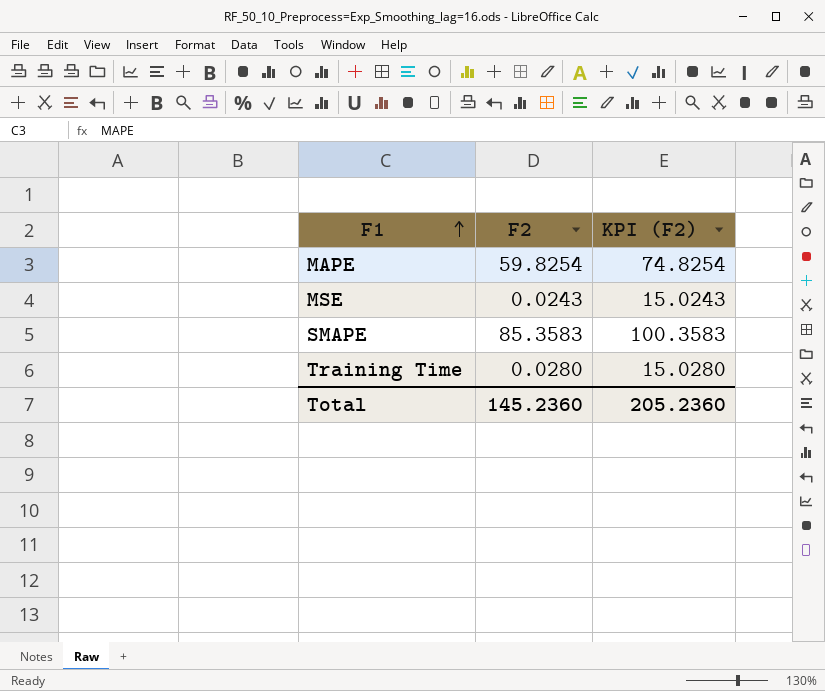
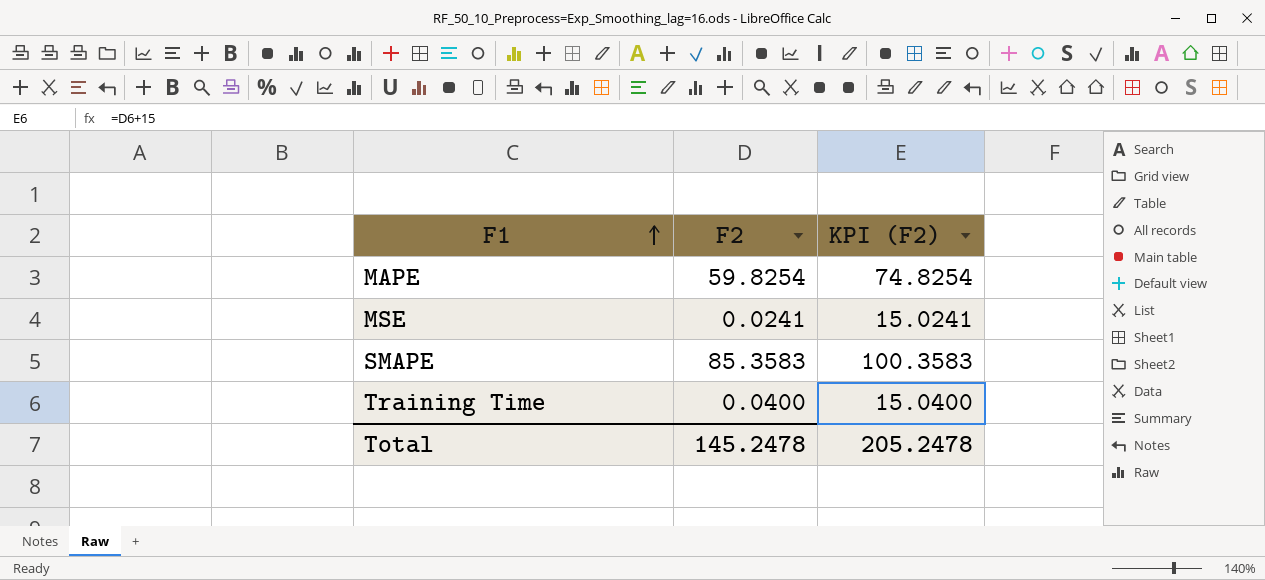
MSE | F2: 0.0243 -> 0.0241
MSE | KPI (F2): 15.0243 -> 15.0241
Training Time | F2: 0.0280 -> 0.0400
Training Time | KPI (F2): 15.0280 -> 15.0400
Total | F2: 145.2360 -> 145.2478
Total | KPI (F2): 205.2360 -> 205.2478

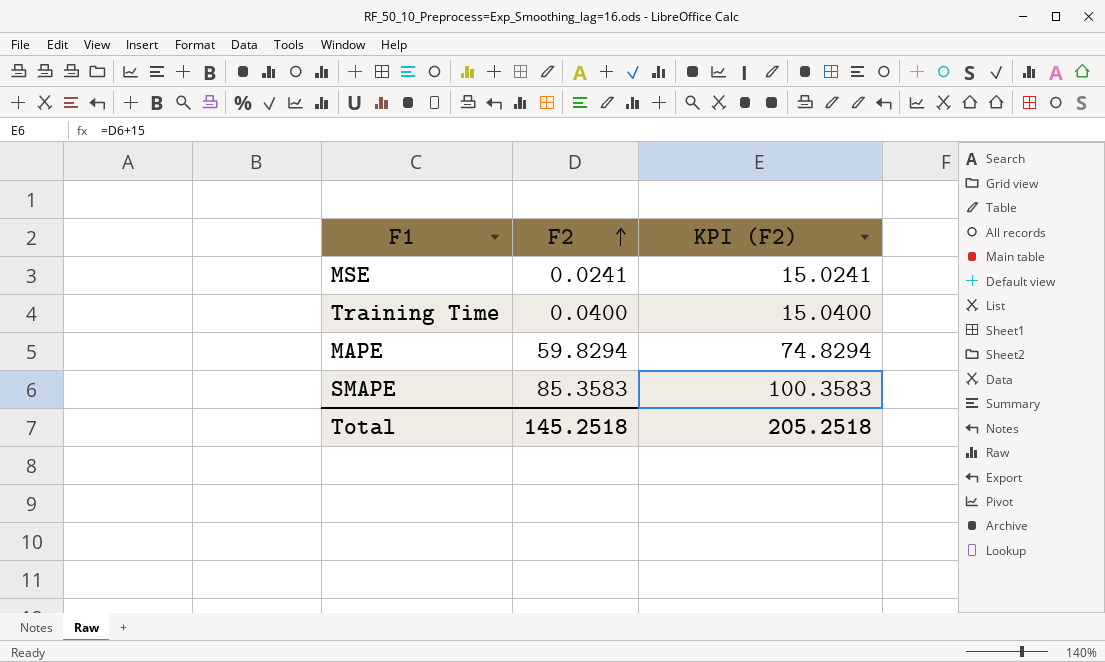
row order: F1 ascending -> F2 ascending
MAPE | F2: 59.8254 -> 59.8294
MAPE | KPI (F2): 74.8254 -> 74.8294
Total | F2: 145.2478 -> 145.2518
Total | KPI (F2): 205.2478 -> 205.2518

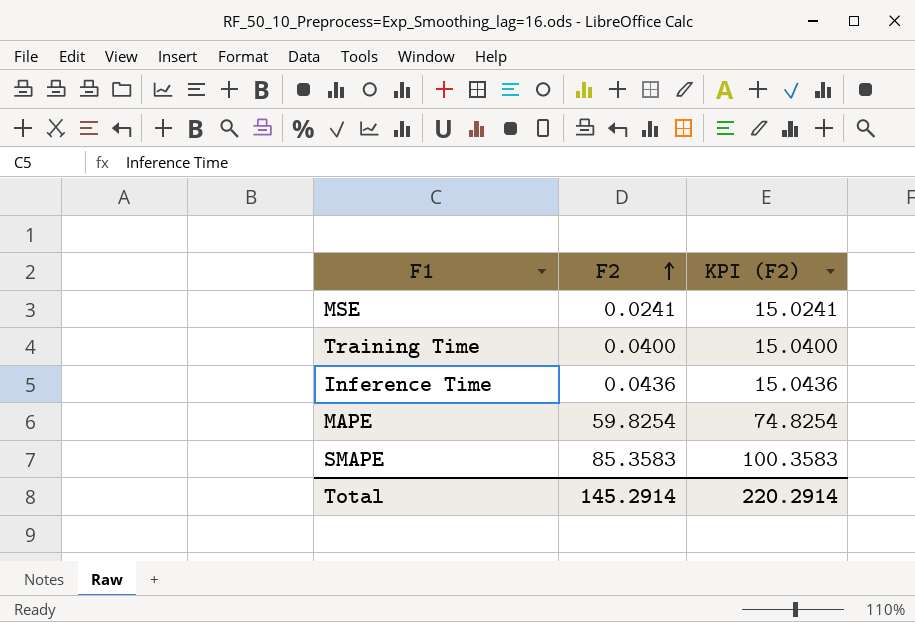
row Inference Time: none -> 0.0436 | 15.0436
MAPE | F2: 59.8294 -> 59.8254
MAPE | KPI (F2): 74.8294 -> 74.8254
Total | F2: 145.2518 -> 145.2914
Total | KPI (F2): 205.2518 -> 220.2914

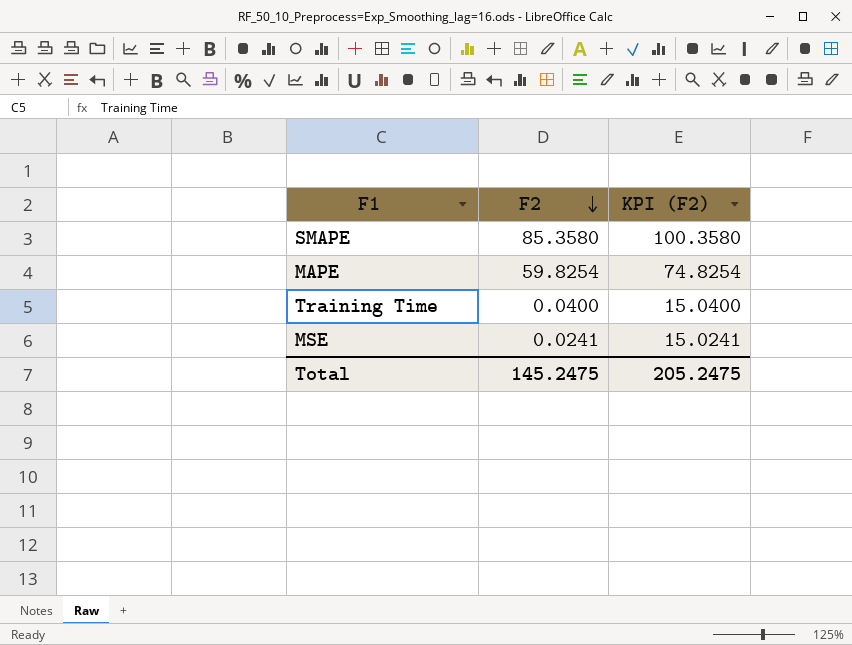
row order: F2 ascending -> F2 descending
row Inference Time: 0.0436 | 15.0436 -> none
SMAPE | F2: 85.3583 -> 85.3580
SMAPE | KPI (F2): 100.3583 -> 100.3580
Total | F2: 145.2914 -> 145.2475
Total | KPI (F2): 220.2914 -> 205.2475

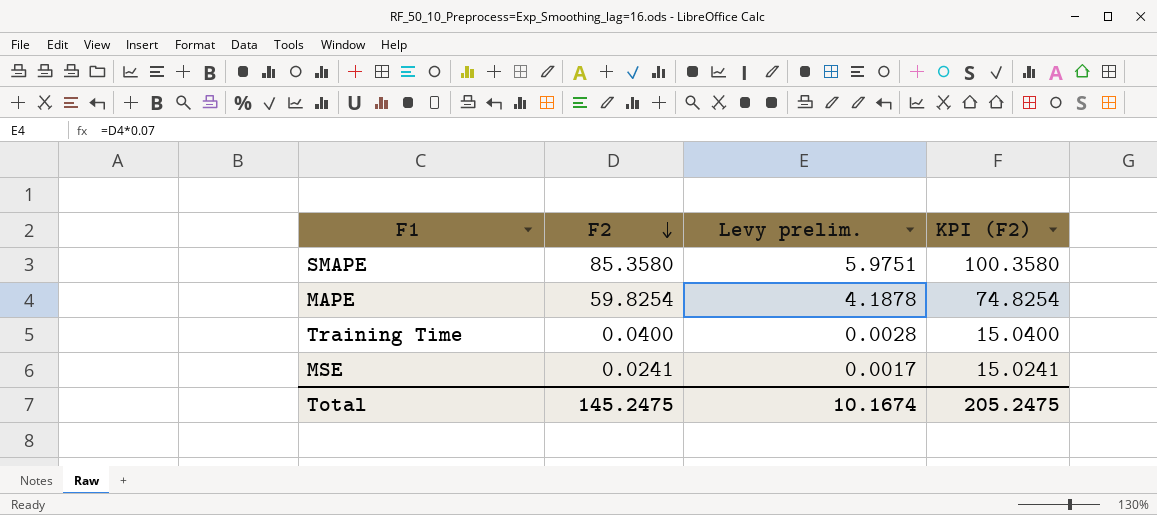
column Levy prelim. | formula: none -> [F2] * 0.07

